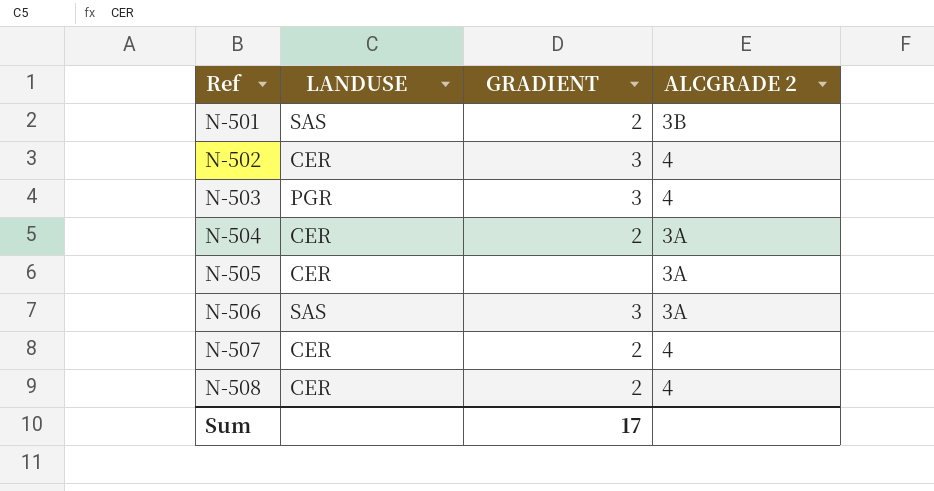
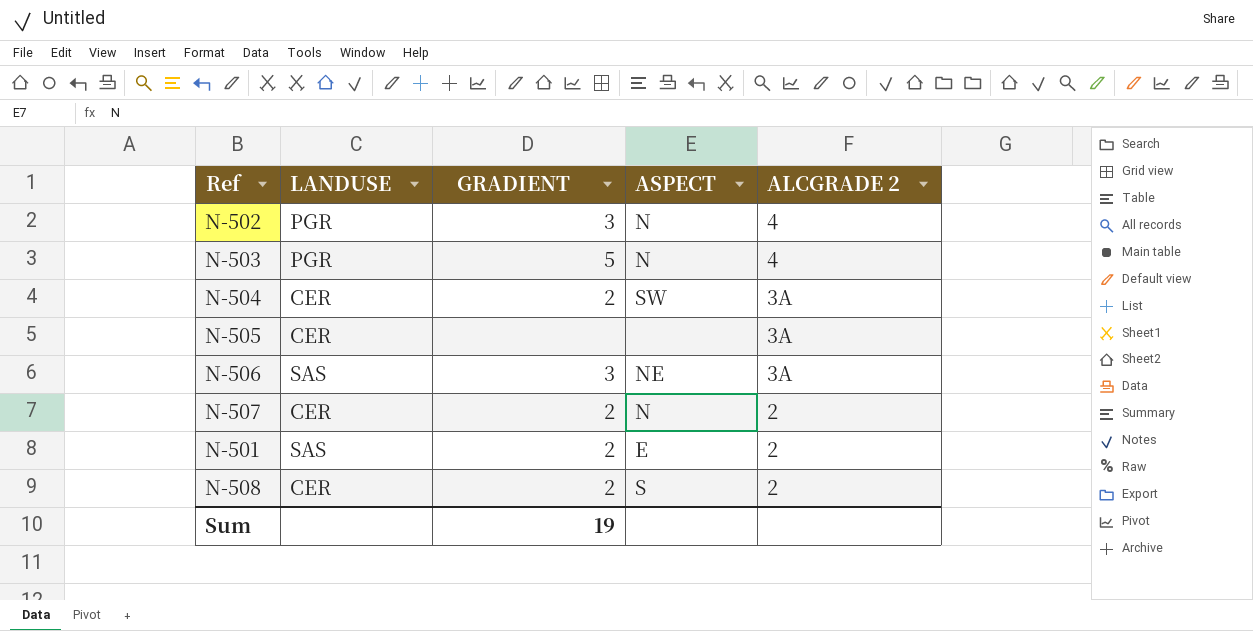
row order: Ref ascending -> ALCGRADE 2 descending
column ASPECT | position: none -> 4
N-502 | LANDUSE: CER -> PGR
N-503 | GRADIENT: 3 -> 5
N-507 | ALCGRADE 2: 4 -> 2
N-501 | ALCGRADE 2: 3B -> 2
N-508 | ALCGRADE 2: 4 -> 2
Sum | GRADIENT: 17 -> 19

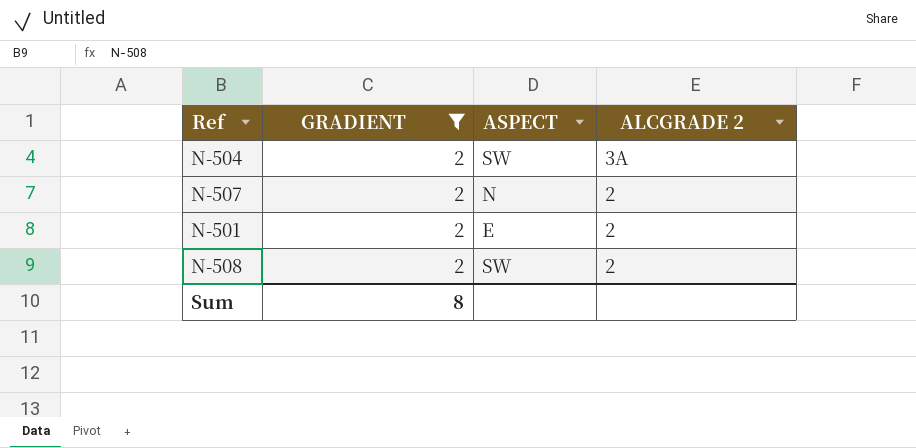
filter: none -> GRADIENT = 2
column LANDUSE | position: 2 -> none
N-508 | ASPECT: S -> SW
Sum | GRADIENT: 19 -> 8

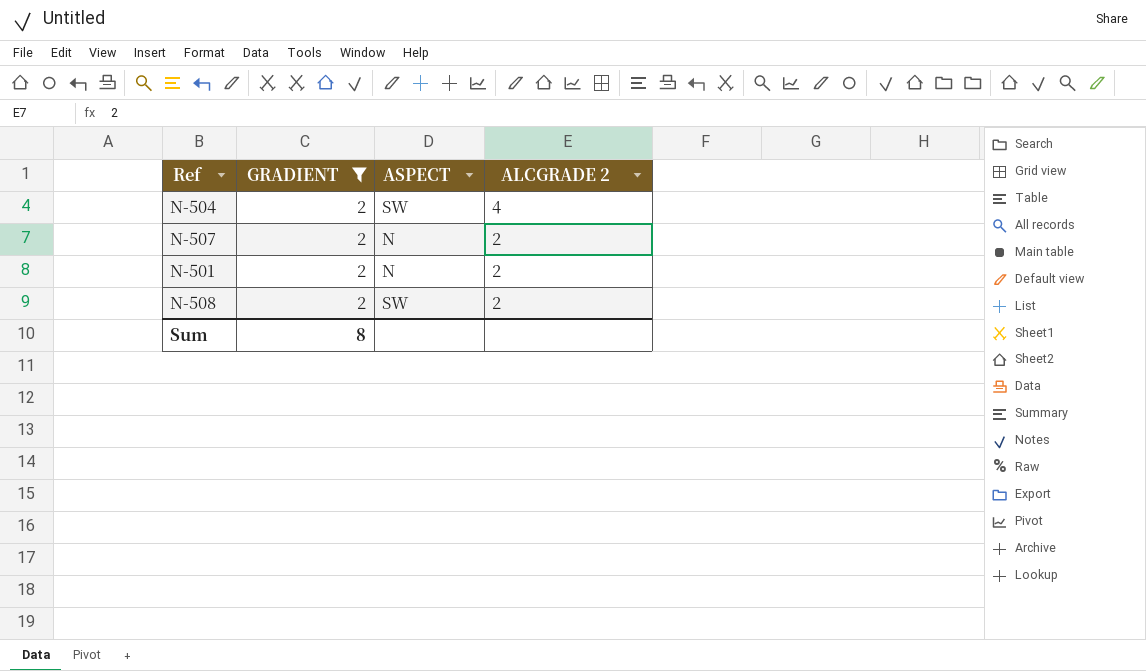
N-504 | ALCGRADE 2: 3A -> 4
N-501 | ASPECT: E -> N

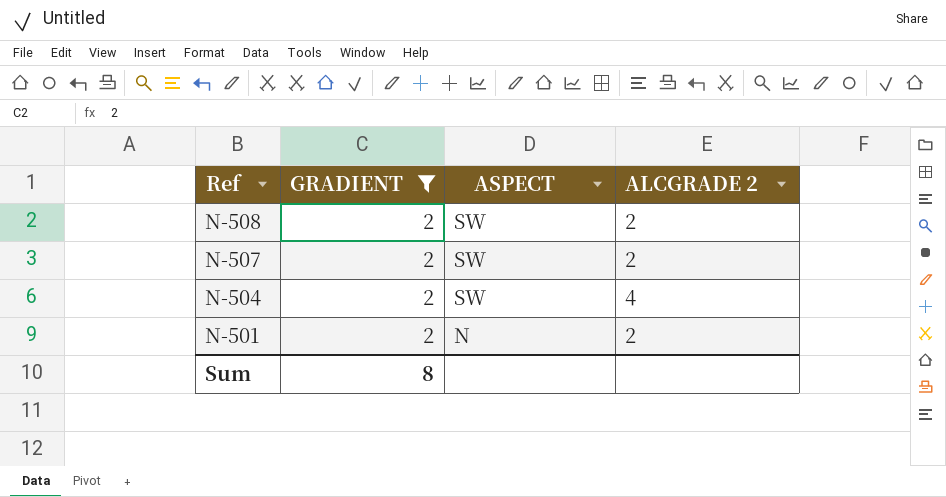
row order: ALCGRADE 2 descending -> Ref descending
N-507 | ASPECT: N -> SW

